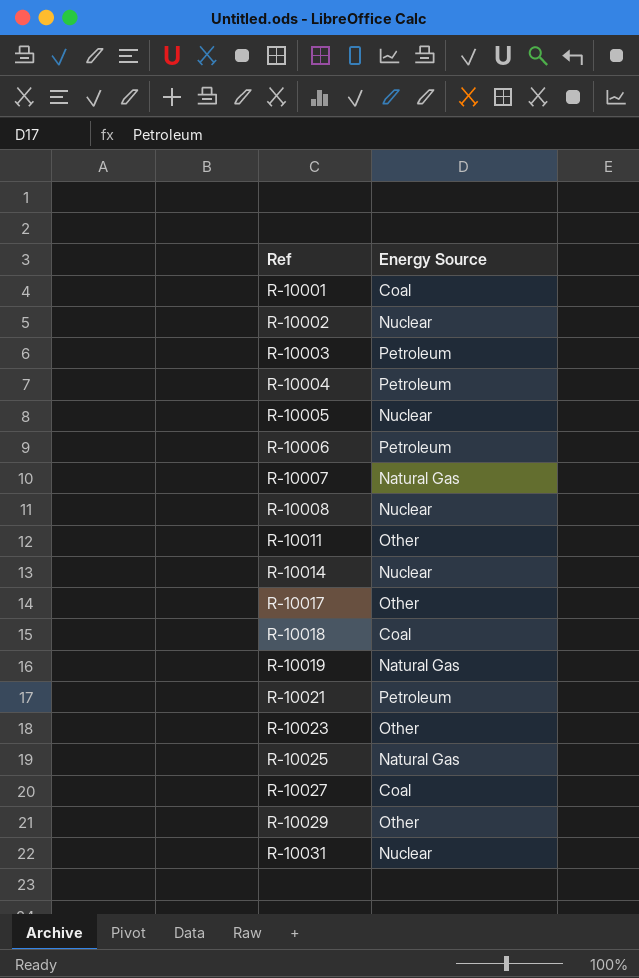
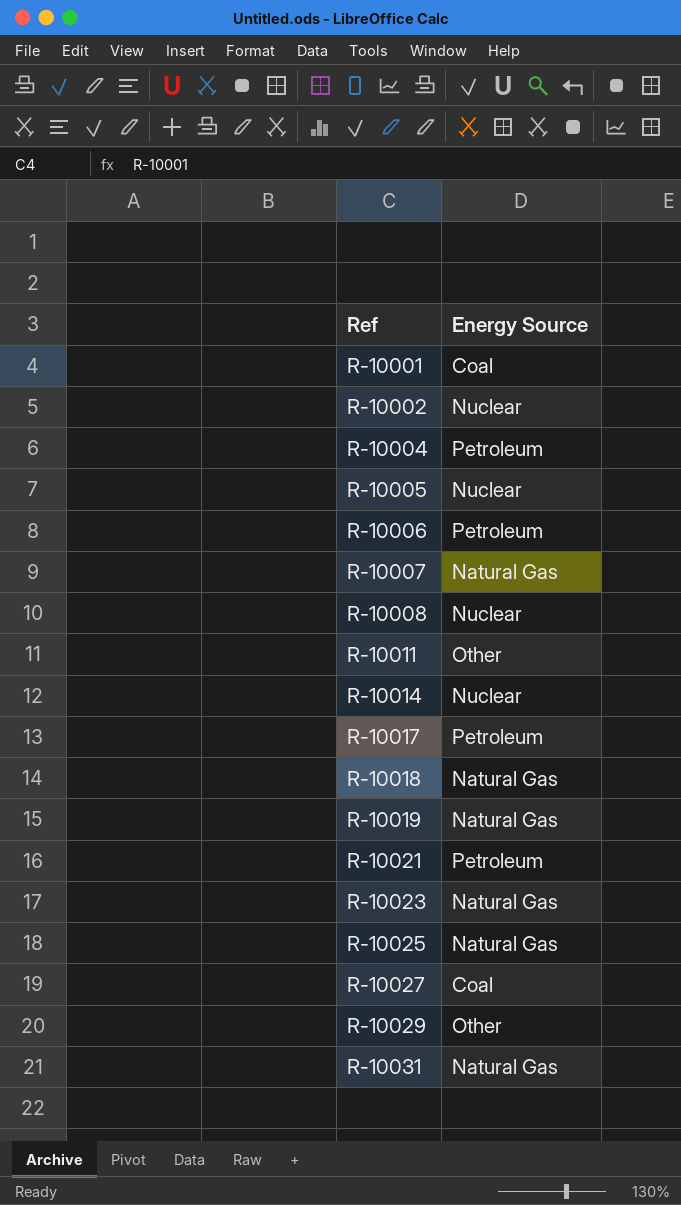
row R-10003: Petroleum -> none
R-10017 | Energy Source: Other -> Petroleum
R-10018 | Energy Source: Coal -> Natural Gas
R-10023 | Energy Source: Other -> Natural Gas
R-10031 | Energy Source: Nuclear -> Natural Gas

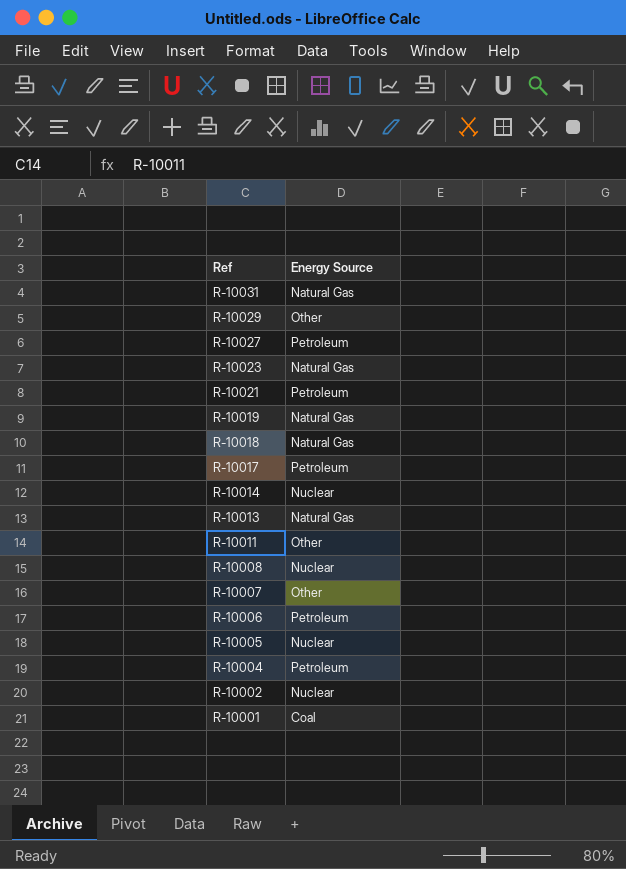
row order: Ref ascending -> Ref descending
row R-10025: Natural Gas -> none
R-10027 | Energy Source: Coal -> Petroleum
row R-10013: none -> Natural Gas
R-10007 | Energy Source: Natural Gas -> Other

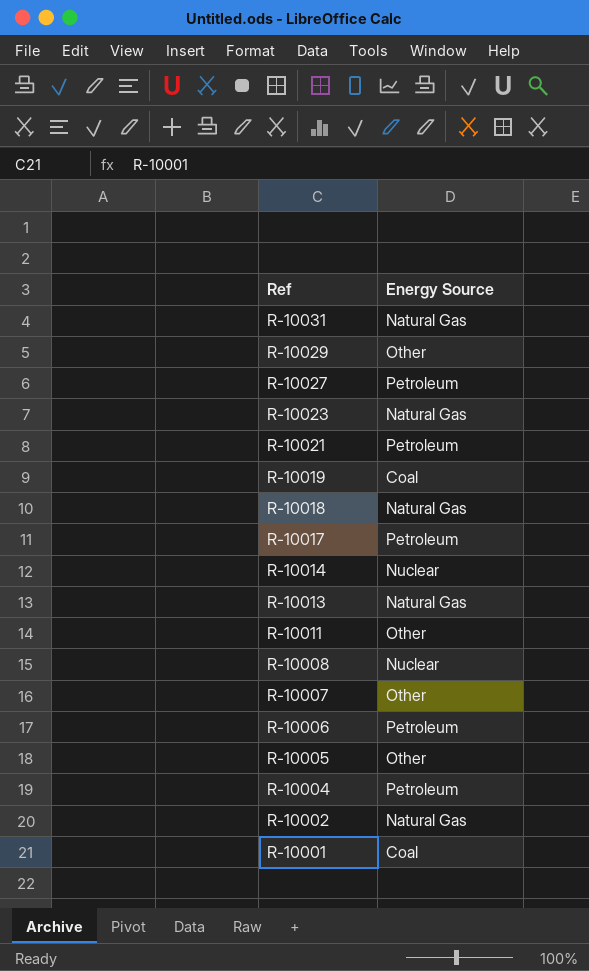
R-10019 | Energy Source: Natural Gas -> Coal
R-10005 | Energy Source: Nuclear -> Other
R-10002 | Energy Source: Nuclear -> Natural Gas

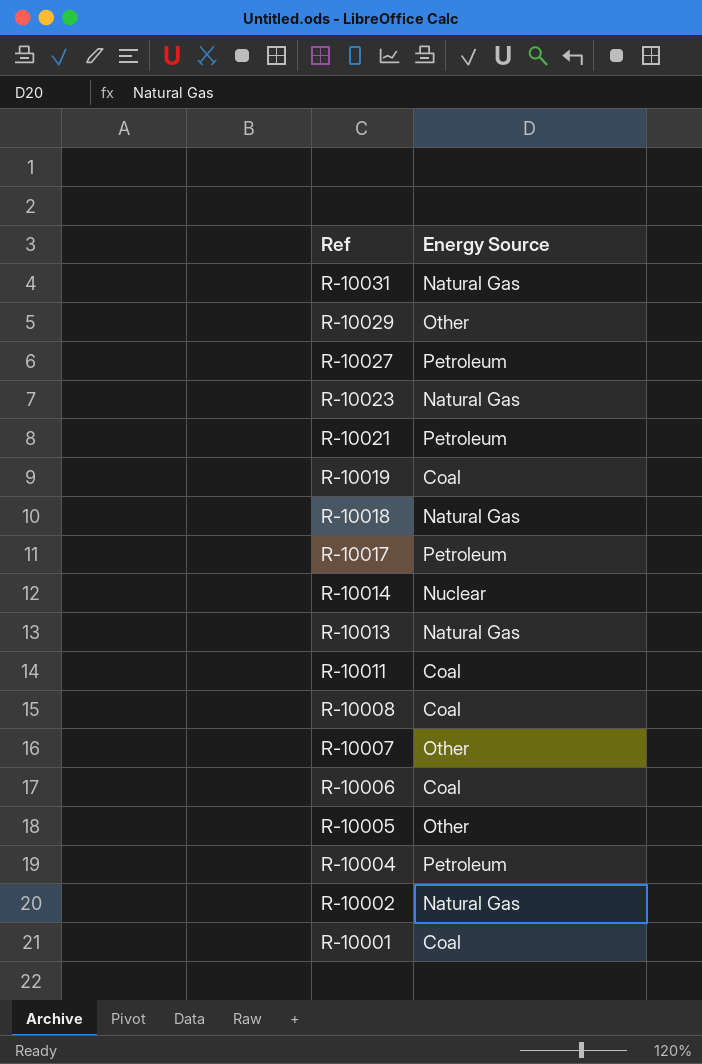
R-10011 | Energy Source: Other -> Coal
R-10008 | Energy Source: Nuclear -> Coal
R-10006 | Energy Source: Petroleum -> Coal

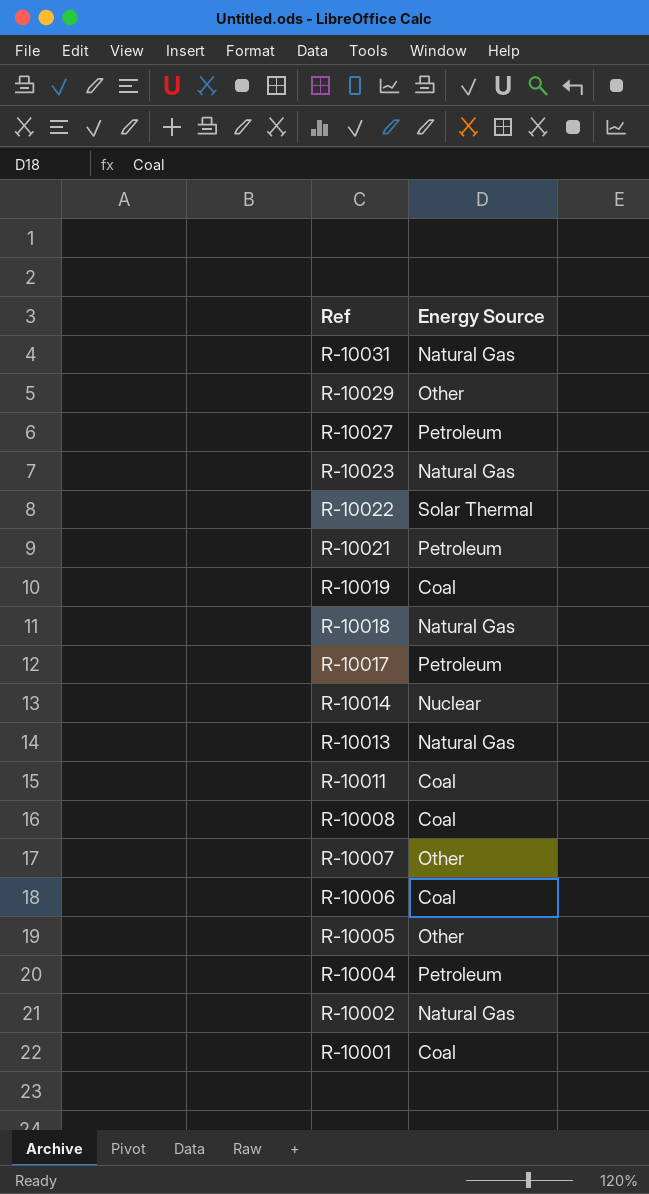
row R-10022: none -> Solar Thermal

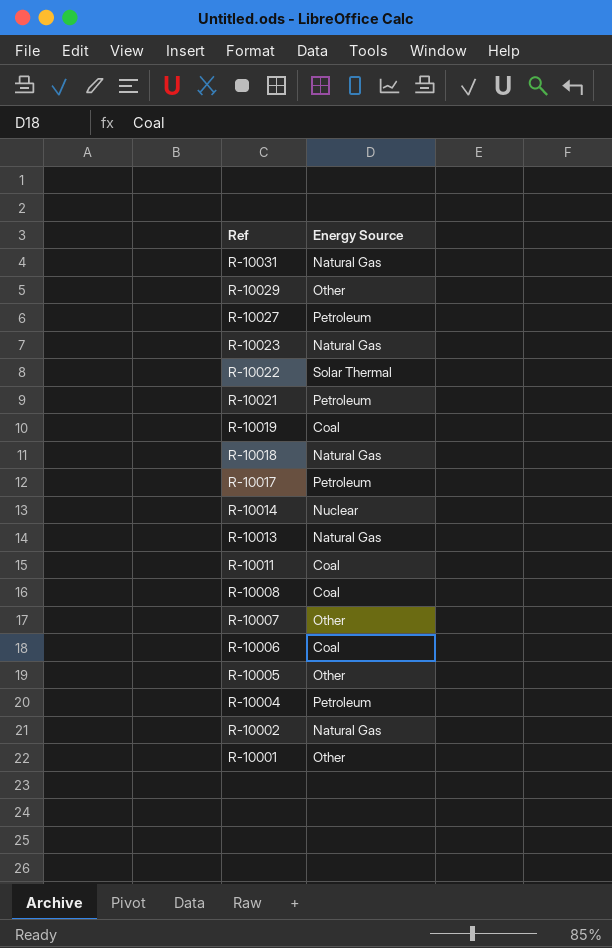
R-10001 | Energy Source: Coal -> Other

